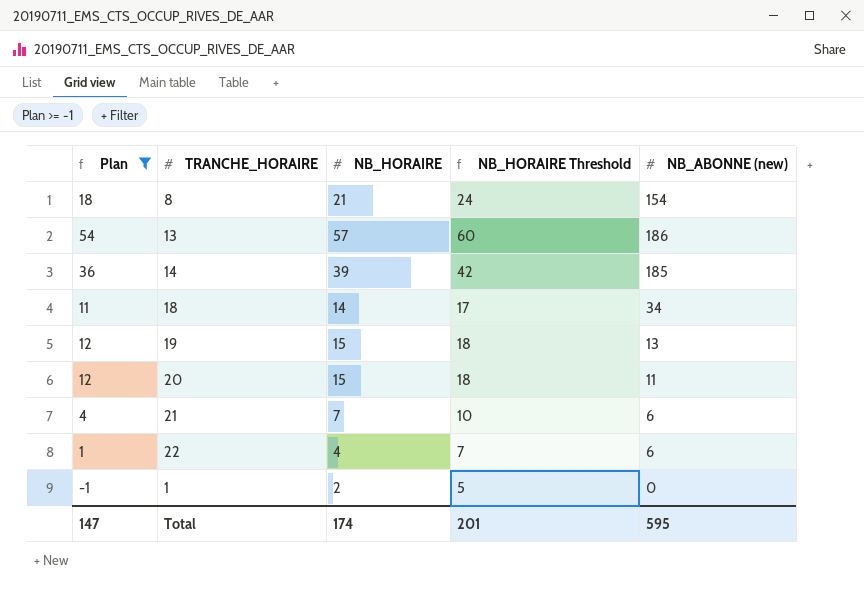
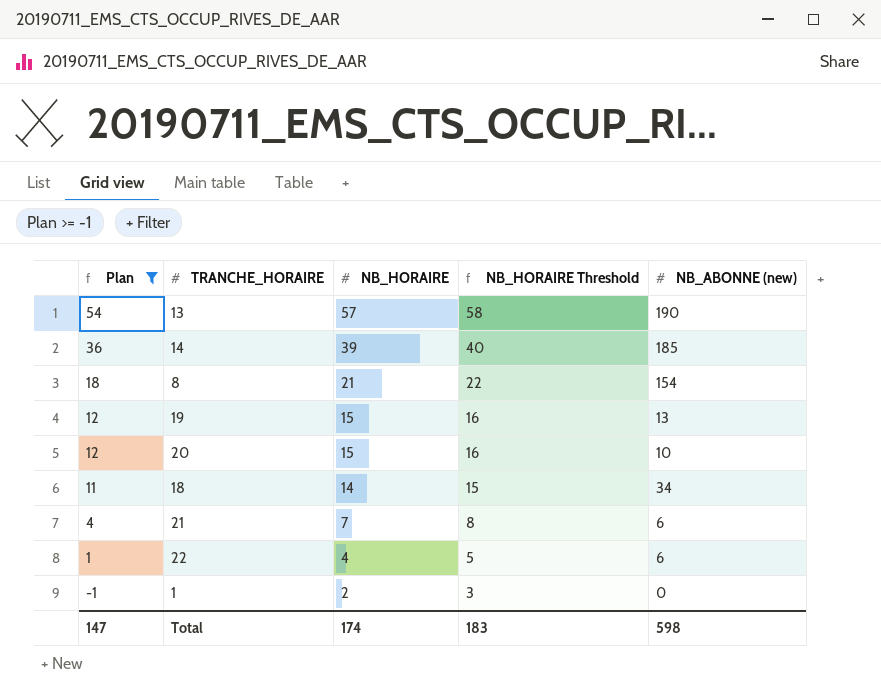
row order: none -> Plan descending
column NB_HORAIRE Threshold | formula: [NB_HORAIRE] + 3 -> [NB_HORAIRE] + 1
13 | NB_ABONNE (new): 186 -> 190
20 | NB_ABONNE (new): 11 -> 10
Total | NB_HORAIRE Threshold: 201 -> 183
Total | NB_ABONNE (new): 595 -> 598

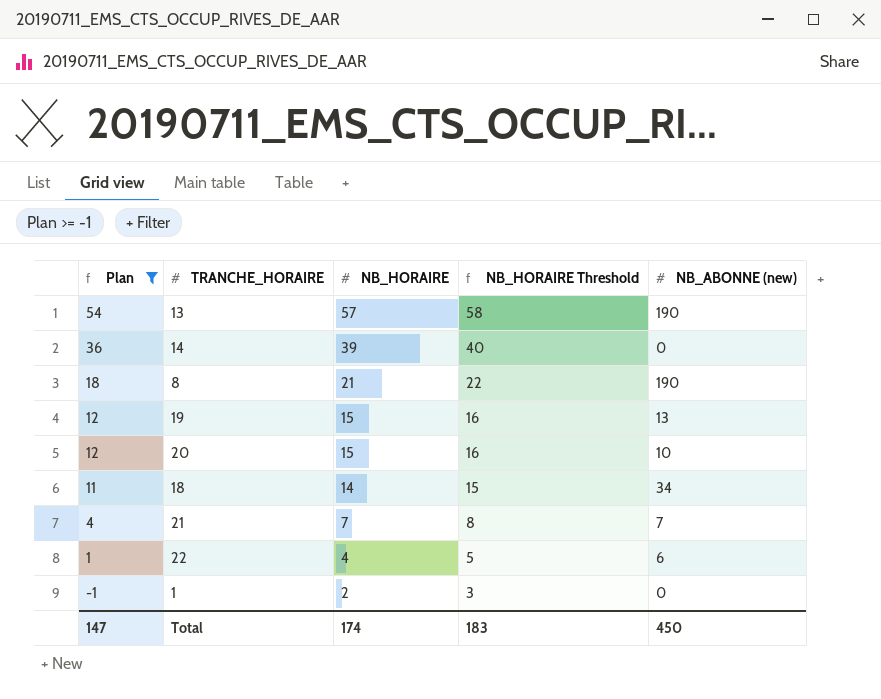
14 | NB_ABONNE (new): 185 -> 0
8 | NB_ABONNE (new): 154 -> 190
21 | NB_ABONNE (new): 6 -> 7
Total | NB_ABONNE (new): 598 -> 450

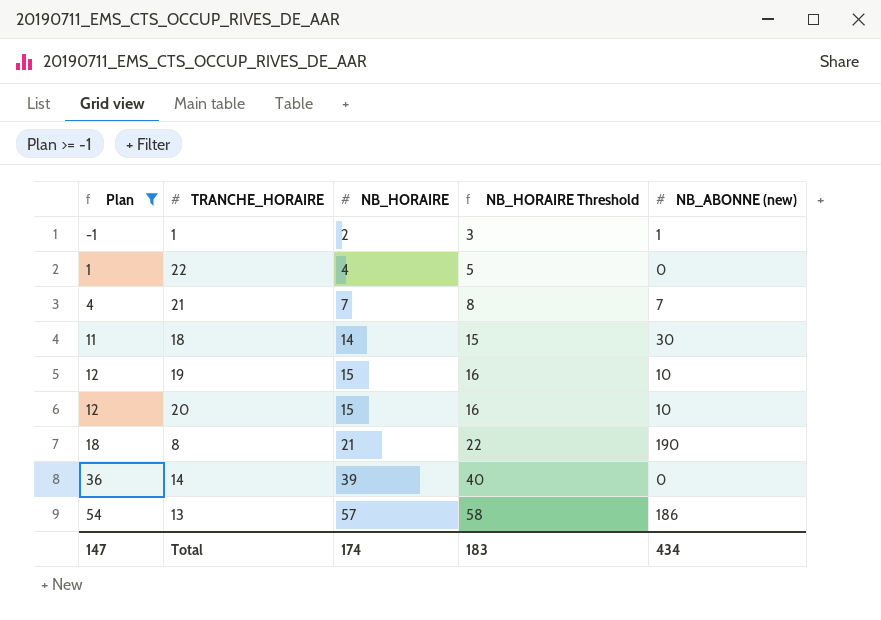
row order: Plan descending -> Plan ascending
1 | NB_ABONNE (new): 0 -> 1
22 | NB_ABONNE (new): 6 -> 0
18 | NB_ABONNE (new): 34 -> 30
19 | NB_ABONNE (new): 13 -> 10
13 | NB_ABONNE (new): 190 -> 186
Total | NB_ABONNE (new): 450 -> 434

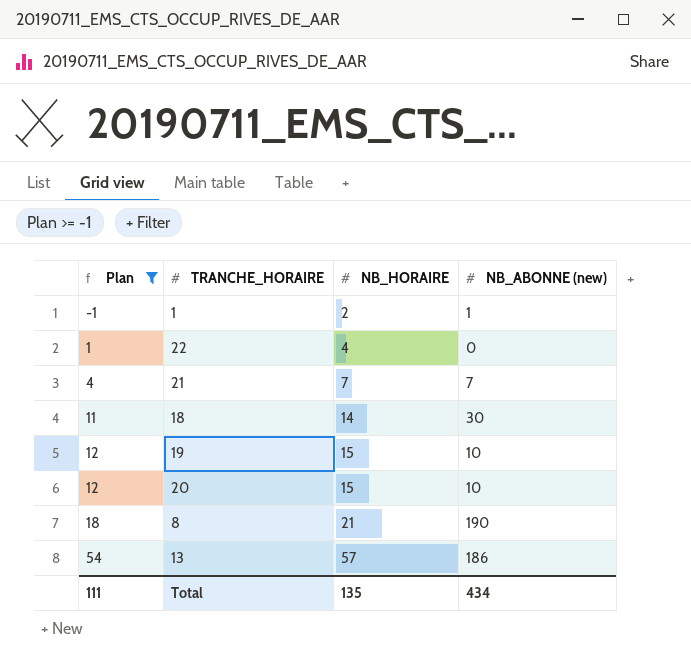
column NB_HORAIRE Threshold | formula: [NB_HORAIRE] + 1 -> none
row 14: 36 | 39 | 40 | 0 -> none
Total | Plan: 147 -> 111
Total | NB_HORAIRE: 174 -> 135

